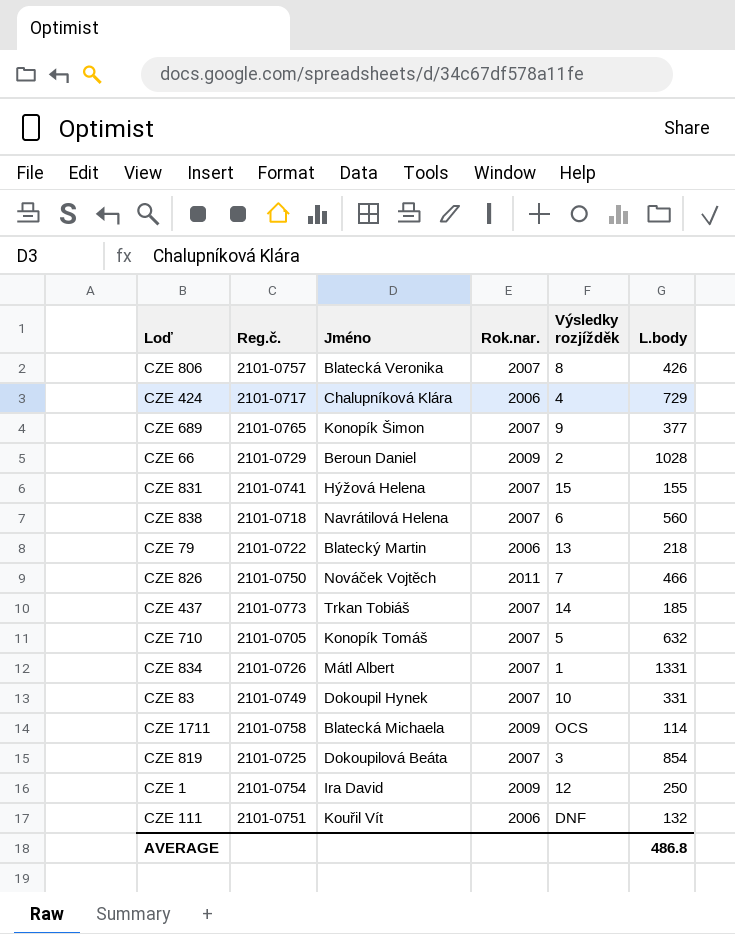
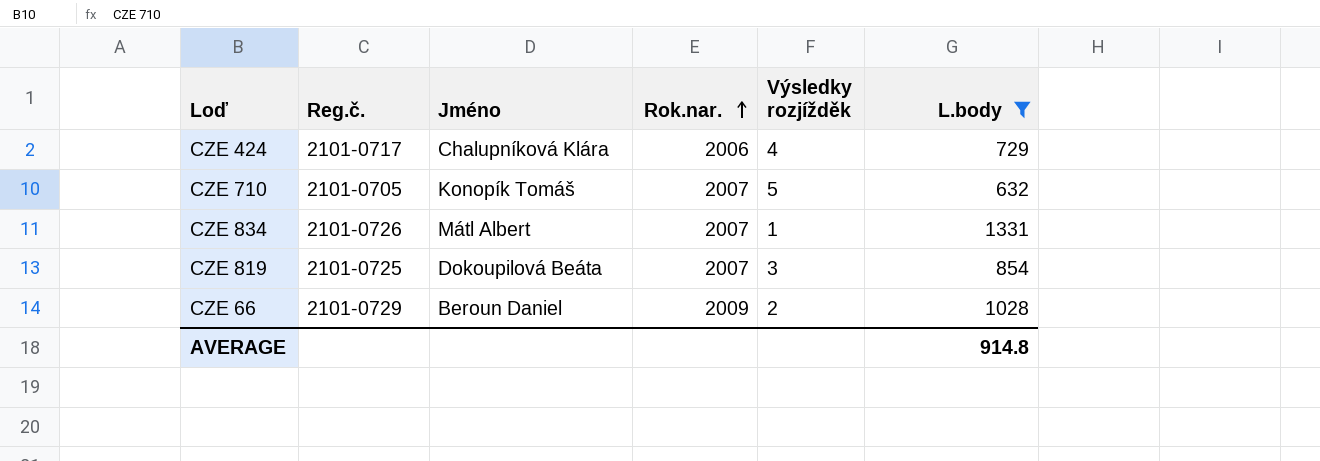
filter: none -> L.body >= 632
row order: none -> Rok.nar. ascending
AVERAGE | L.body: 486.8 -> 914.8

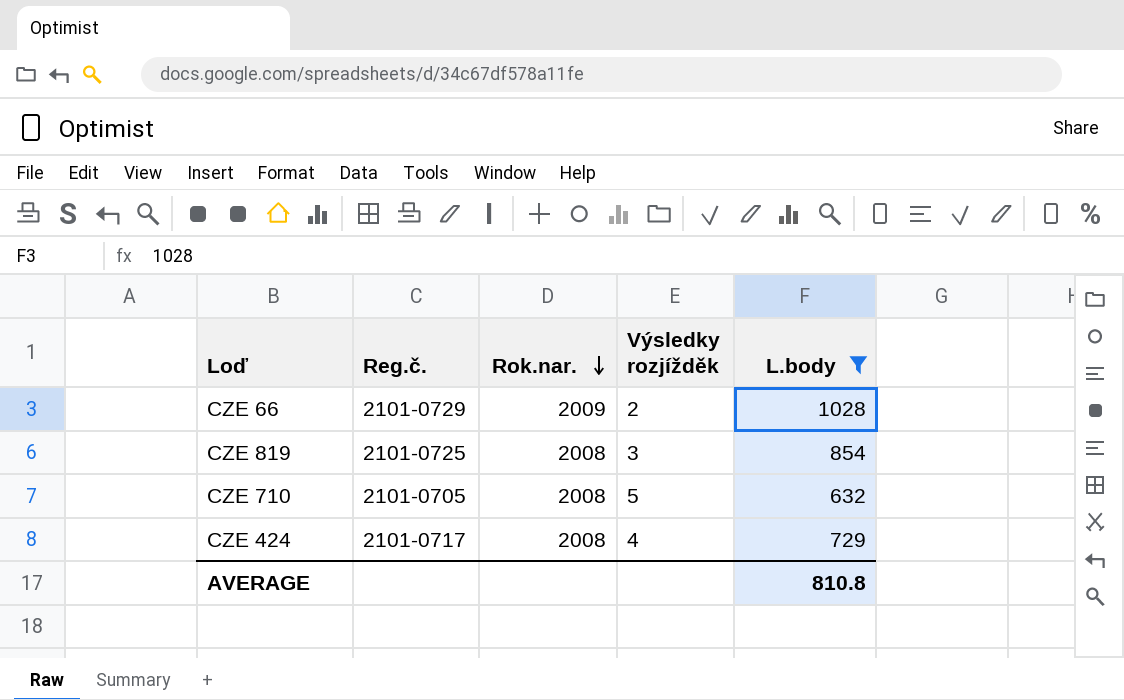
row order: Rok.nar. ascending -> Rok.nar. descending
column Jméno | position: 3 -> none
row CZE 834: 2101-0726 | Mátl Albert | 2007 | 1 | 1331 -> none
CZE 819 | Rok.nar.: 2007 -> 2008
CZE 710 | Rok.nar.: 2007 -> 2008
CZE 424 | Rok.nar.: 2006 -> 2008
AVERAGE | L.body: 914.8 -> 810.8

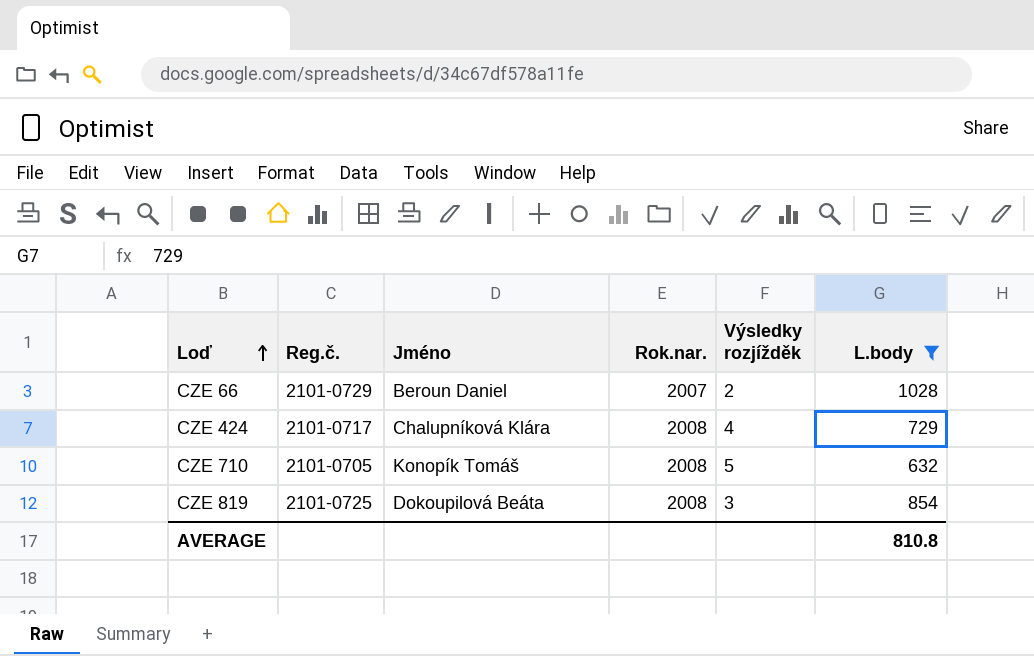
row order: Rok.nar. descending -> Loď ascending
column Jméno | position: none -> 3
CZE 66 | Rok.nar.: 2009 -> 2007

